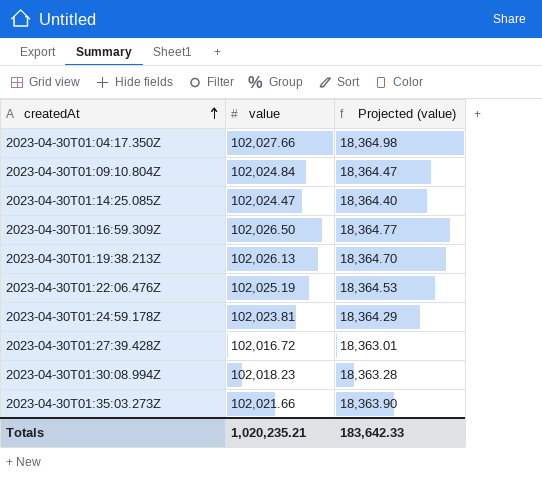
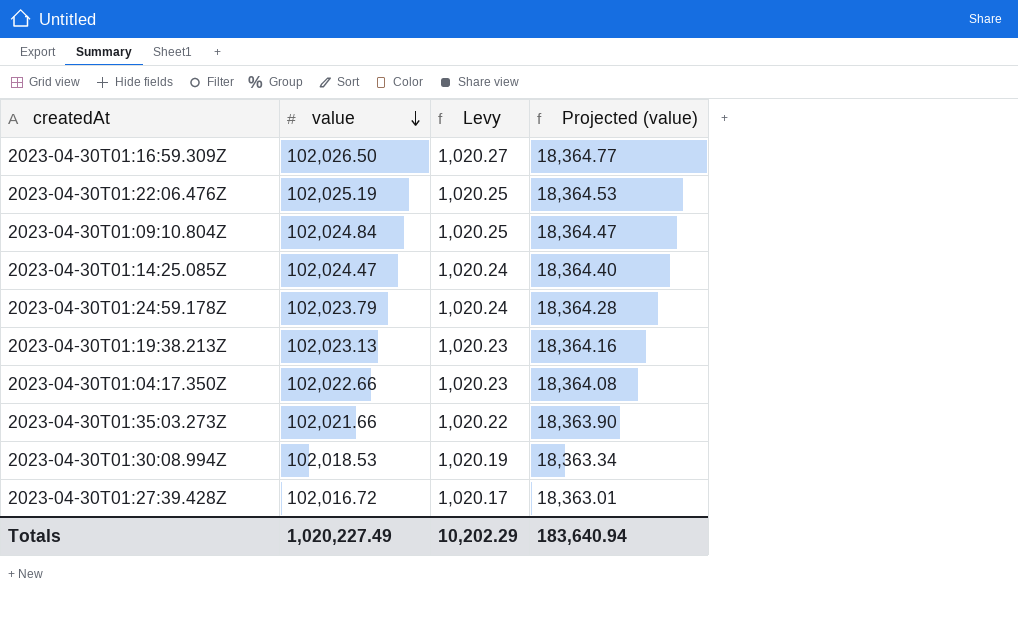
row order: createdAt ascending -> value descending
column Levy | formula: none -> [value] * 0.01
2023-04-30T01:24:59.178Z | value: 102,023.81 -> 102,023.79
2023-04-30T01:24:59.178Z | Projected (value): 18,364.29 -> 18,364.28
2023-04-30T01:19:38.213Z | value: 102,026.13 -> 102,023.13
2023-04-30T01:19:38.213Z | Projected (value): 18,364.70 -> 18,364.16
2023-04-30T01:04:17.350Z | value: 102,027.66 -> 102,022.66
2023-04-30T01:04:17.350Z | Projected (value): 18,364.98 -> 18,364.08
2023-04-30T01:30:08.994Z | value: 102,018.23 -> 102,018.53
2023-04-30T01:30:08.994Z | Projected (value): 18,363.28 -> 18,363.34
Totals | value: 1,020,235.21 -> 1,020,227.49
Totals | Projected (value): 183,642.33 -> 183,640.94

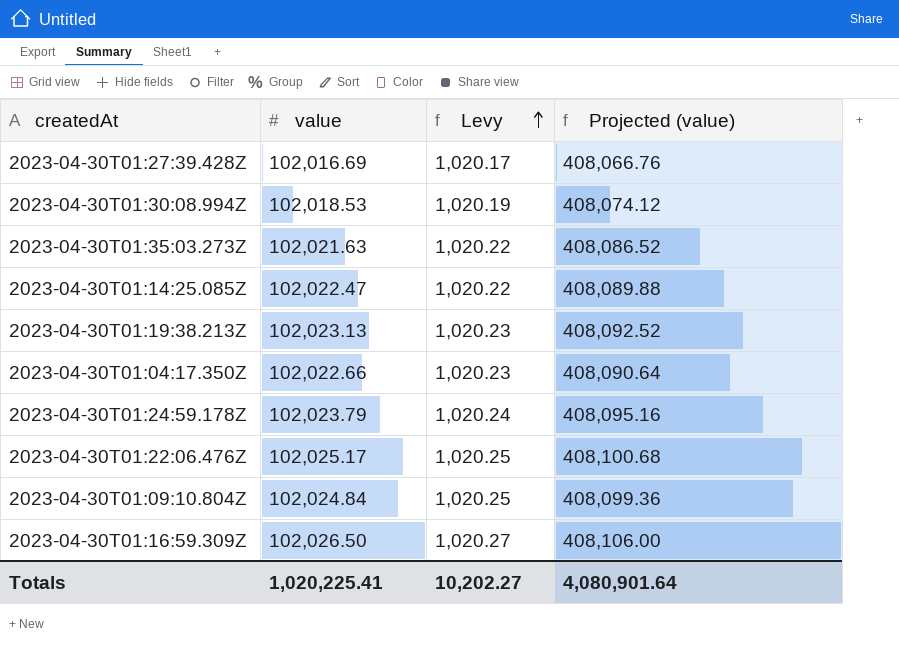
row order: value descending -> Levy ascending
column Projected (value) | formula: [value] * 0.18 -> [value] * 4
2023-04-30T01:27:39.428Z | value: 102,016.72 -> 102,016.69
2023-04-30T01:35:03.273Z | value: 102,021.66 -> 102,021.63
2023-04-30T01:14:25.085Z | value: 102,024.47 -> 102,022.47
2023-04-30T01:14:25.085Z | Levy: 1,020.24 -> 1,020.22
2023-04-30T01:22:06.476Z | value: 102,025.19 -> 102,025.17
Totals | value: 1,020,227.49 -> 1,020,225.41
Totals | Levy: 10,202.29 -> 10,202.27
Totals | Projected (value): 183,640.94 -> 4,080,901.64

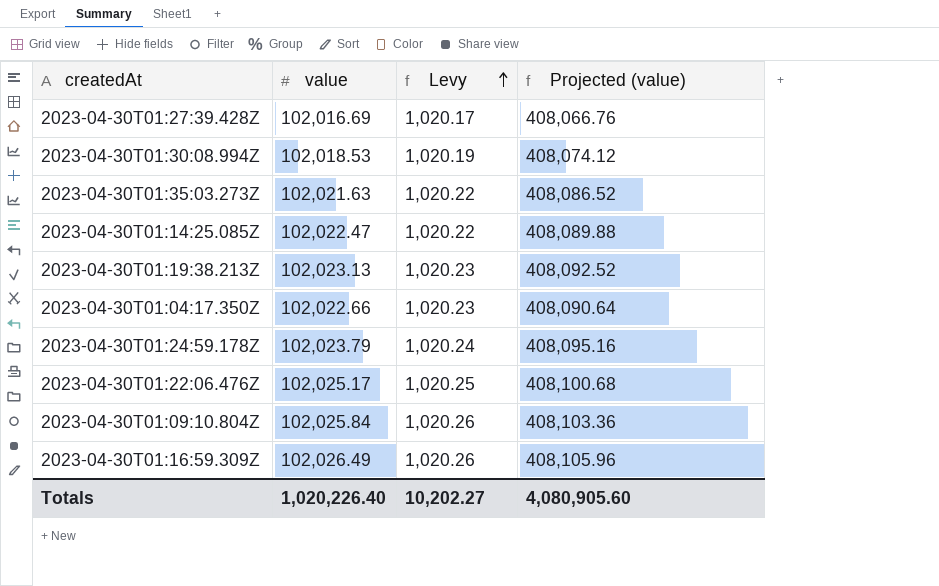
2023-04-30T01:09:10.804Z | value: 102,024.84 -> 102,025.84
2023-04-30T01:09:10.804Z | Levy: 1,020.25 -> 1,020.26
2023-04-30T01:09:10.804Z | Projected (value): 408,099.36 -> 408,103.36
2023-04-30T01:16:59.309Z | value: 102,026.50 -> 102,026.49
2023-04-30T01:16:59.309Z | Levy: 1,020.27 -> 1,020.26
2023-04-30T01:16:59.309Z | Projected (value): 408,106.00 -> 408,105.96
Totals | value: 1,020,225.41 -> 1,020,226.40
Totals | Projected (value): 4,080,901.64 -> 4,080,905.60

